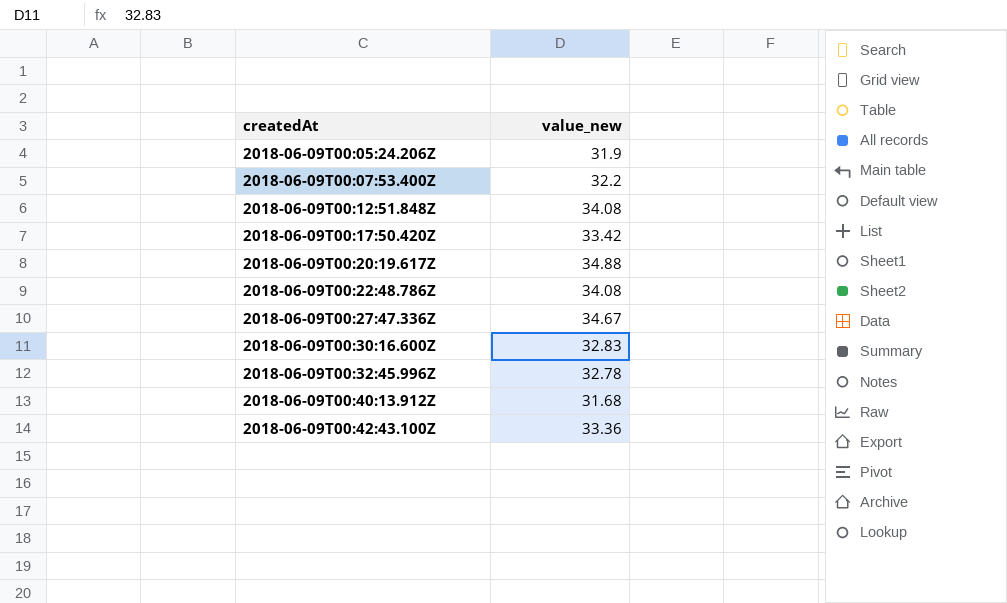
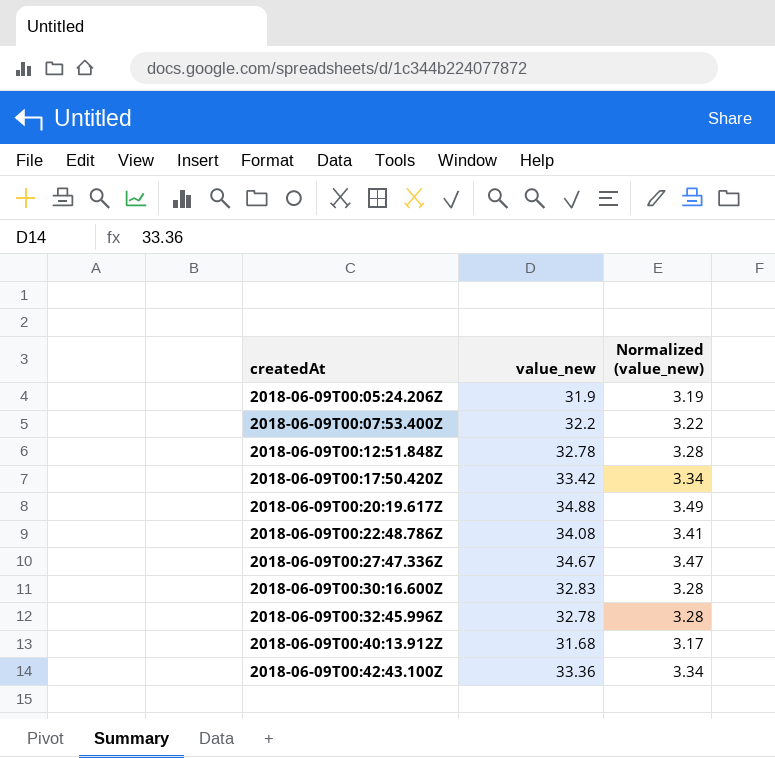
column Normalized (value_new) | formula: none -> [value_new] * 0.1
2018-06-09T00:12:51.848Z | value_new: 34.08 -> 32.78

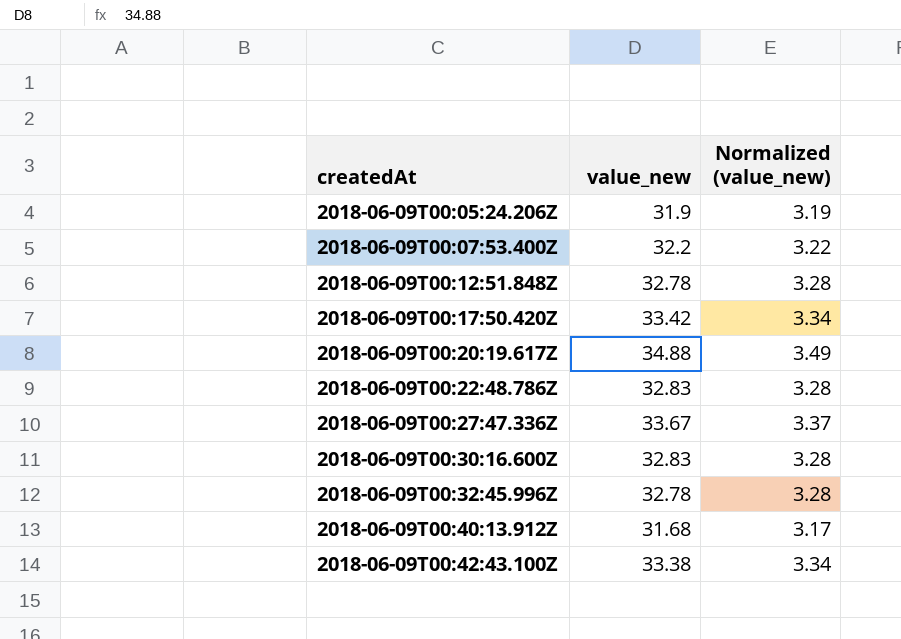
2018-06-09T00:22:48.786Z | value_new: 34.08 -> 32.83
2018-06-09T00:22:48.786Z | Normalized (value_new): 3.41 -> 3.28
2018-06-09T00:27:47.336Z | value_new: 34.67 -> 33.67
2018-06-09T00:27:47.336Z | Normalized (value_new): 3.47 -> 3.37
2018-06-09T00:42:43.100Z | value_new: 33.36 -> 33.38

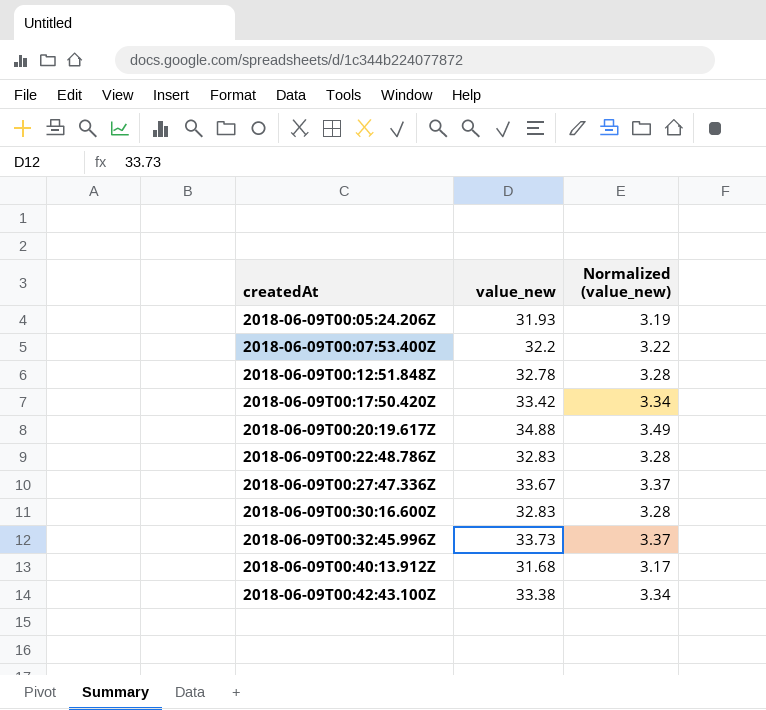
2018-06-09T00:05:24.206Z | value_new: 31.9 -> 31.93
2018-06-09T00:32:45.996Z | value_new: 32.78 -> 33.73
2018-06-09T00:32:45.996Z | Normalized (value_new): 3.28 -> 3.37

